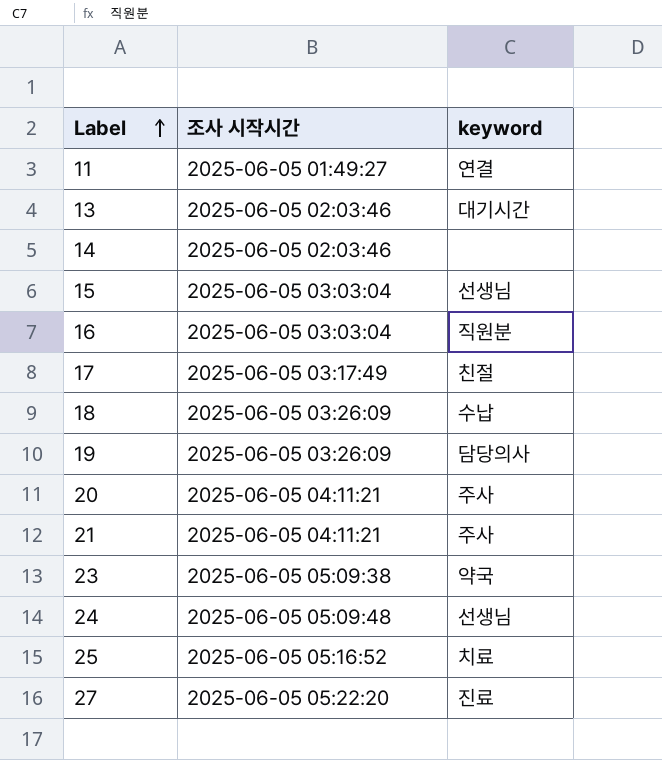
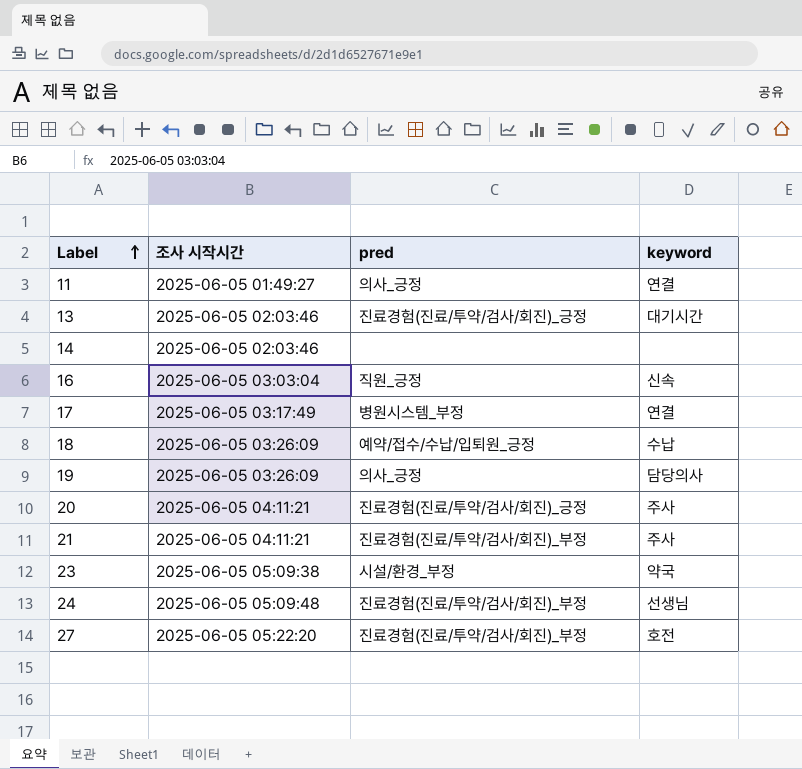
column pred | position: none -> 3
row 15: 2025-06-05 03:03:04 | 선생님 -> none
row 25: 2025-06-05 05:16:52 | 치료 -> none
16 | keyword: 직원분 -> 신속
17 | keyword: 친절 -> 연결
27 | keyword: 진료 -> 호전

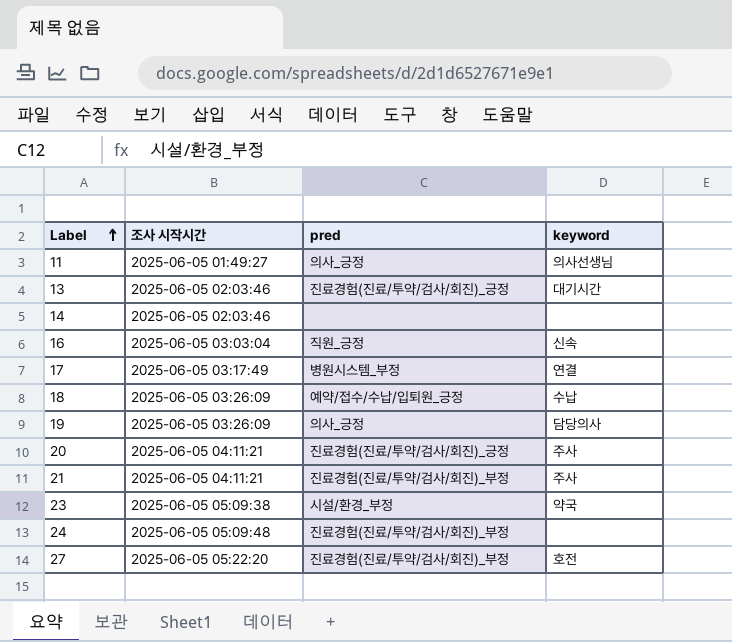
11 | keyword: 연결 -> 의사선생님
24 | keyword: 선생님 -> none

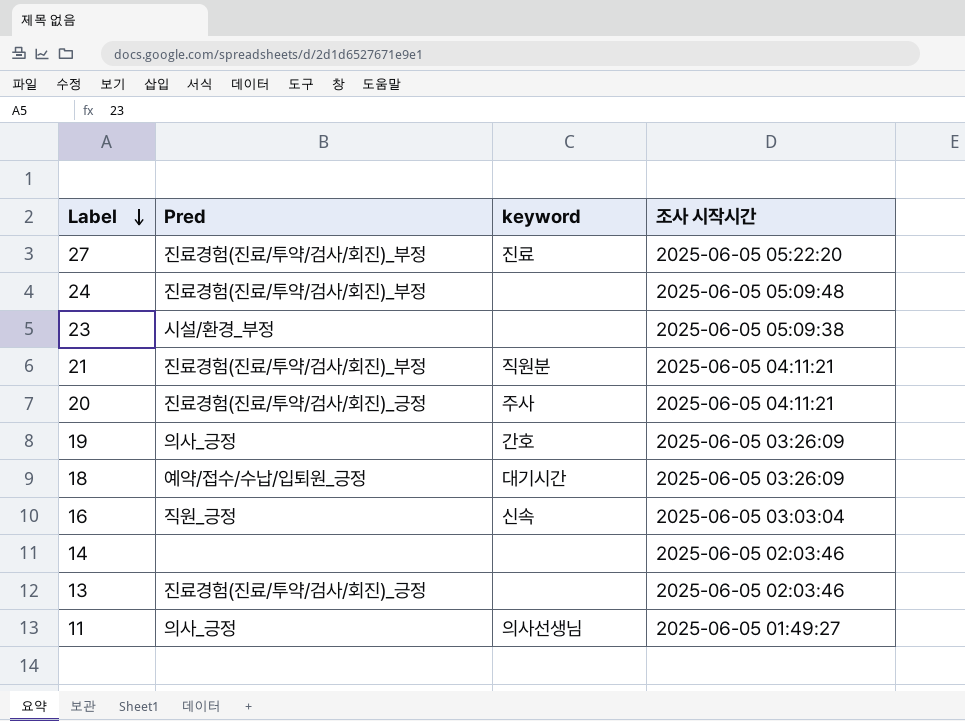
row order: Label ascending -> Label descending
column name: pred -> Pred
column 조사 시작시간 | position: 2 -> 4
row 17: 2025-06-05 03:17:49 | 병원시스템_부정 | 연결 -> none
27 | keyword: 호전 -> 진료
23 | keyword: 약국 -> none
21 | keyword: 주사 -> 직원분
19 | keyword: 담당의사 -> 간호
18 | keyword: 수납 -> 대기시간
13 | keyword: 대기시간 -> none

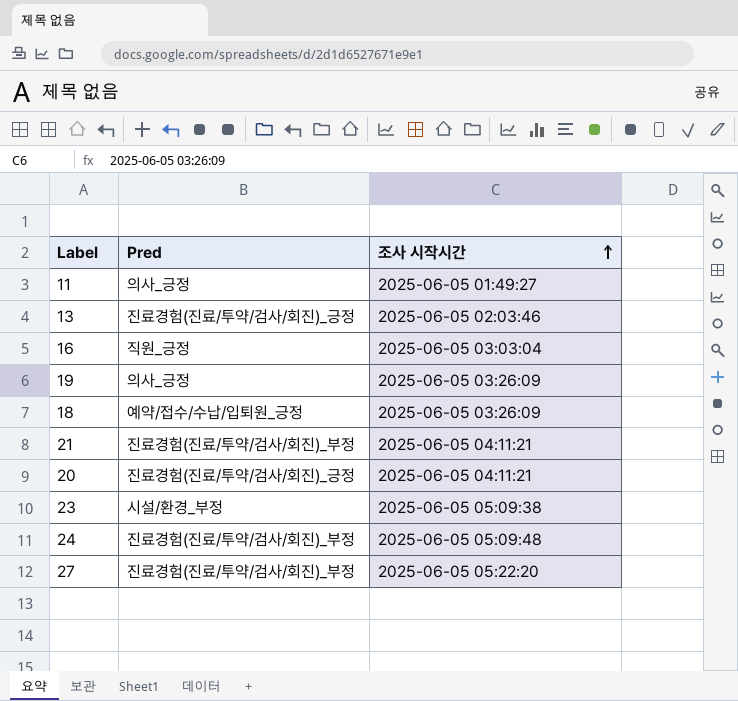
row order: Label descending -> 조사 시작시간 ascending
column keyword | position: 3 -> none
row 14: none | none | 2025-06-05 02:03:46 -> none

